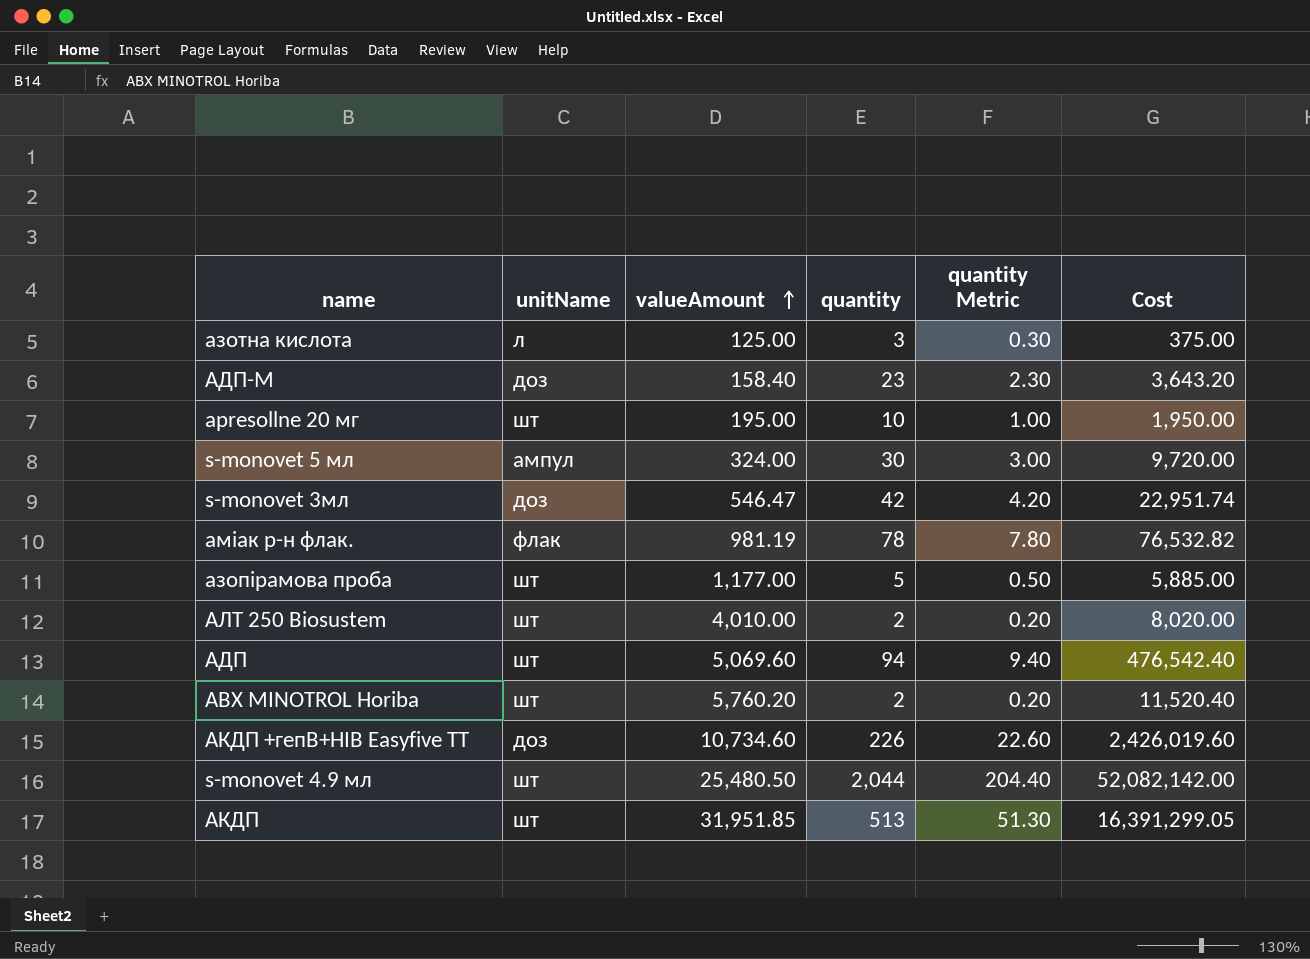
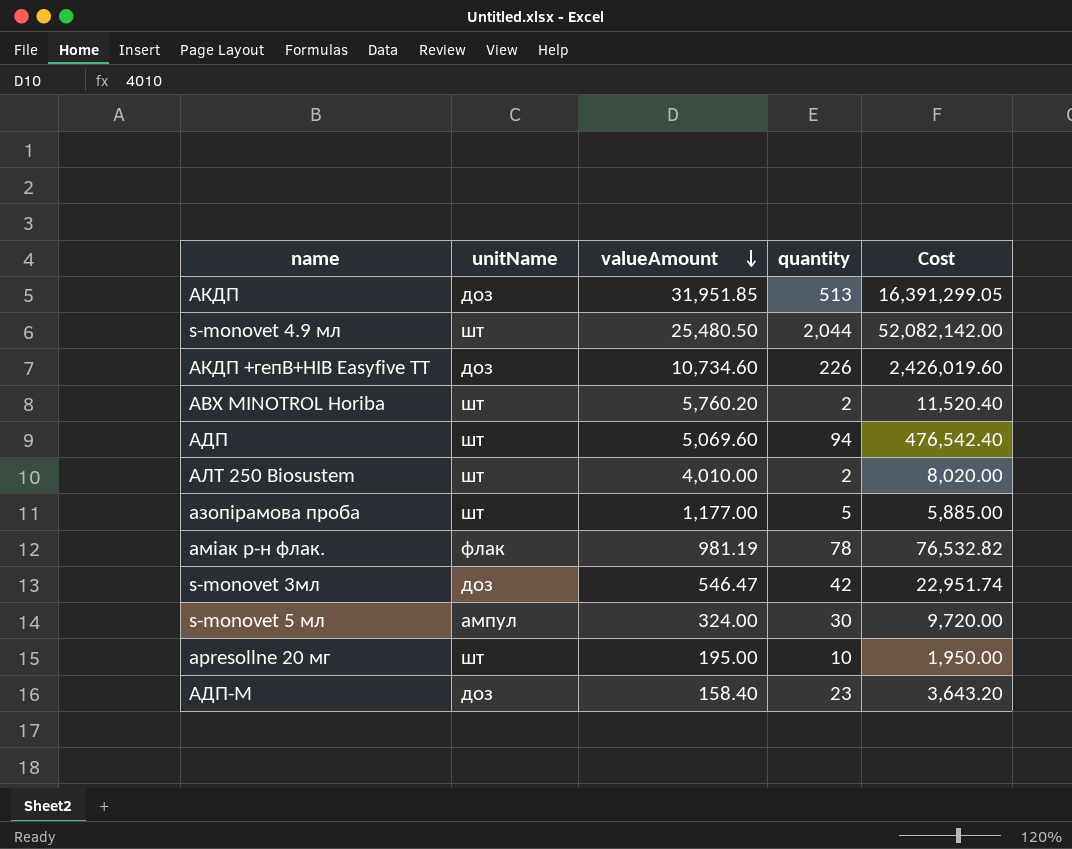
row order: valueAmount ascending -> valueAmount descending
column quantity Metric | formula: [quantity] * 0.1 -> none
row азотна кислота: л | 125.00 | 3 | 0.30 | 375.00 -> none
АКДП | unitName: шт -> доз

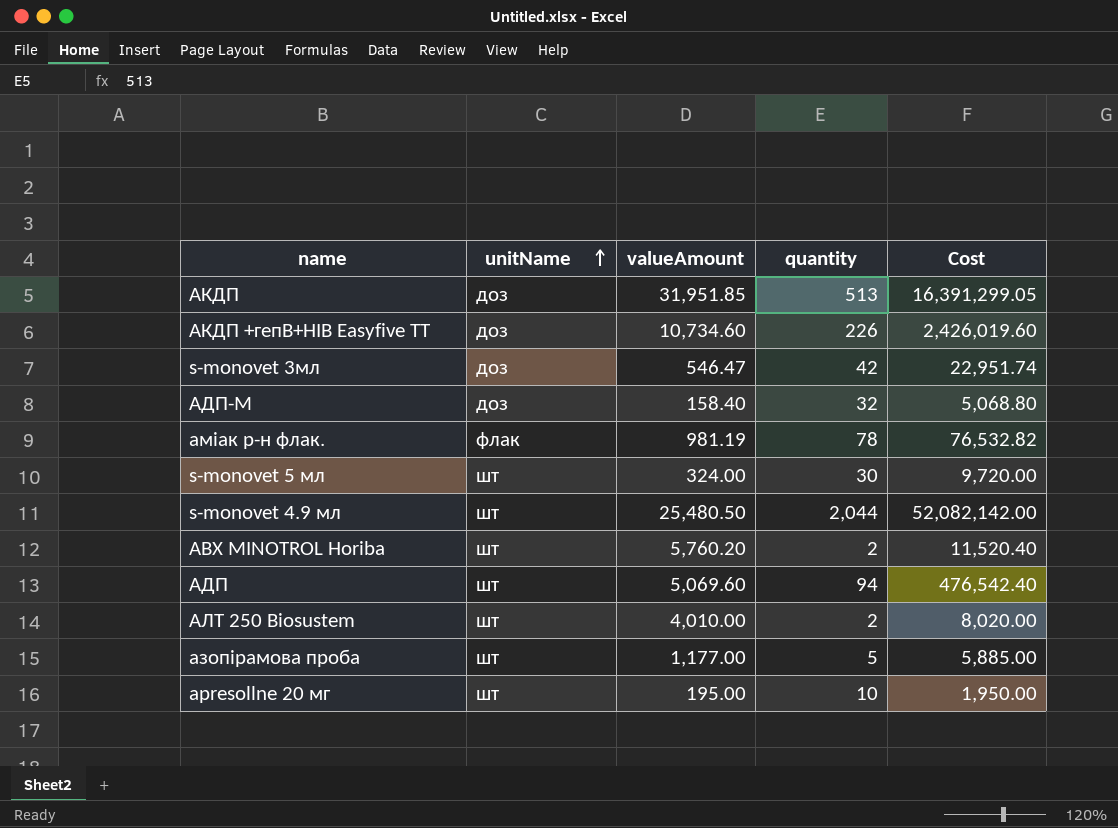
row order: valueAmount descending -> unitName ascending
АДП-М | quantity: 23 -> 32
АДП-М | Cost: 3,643.20 -> 5,068.80
s-monovet 5 мл | unitName: ампул -> шт

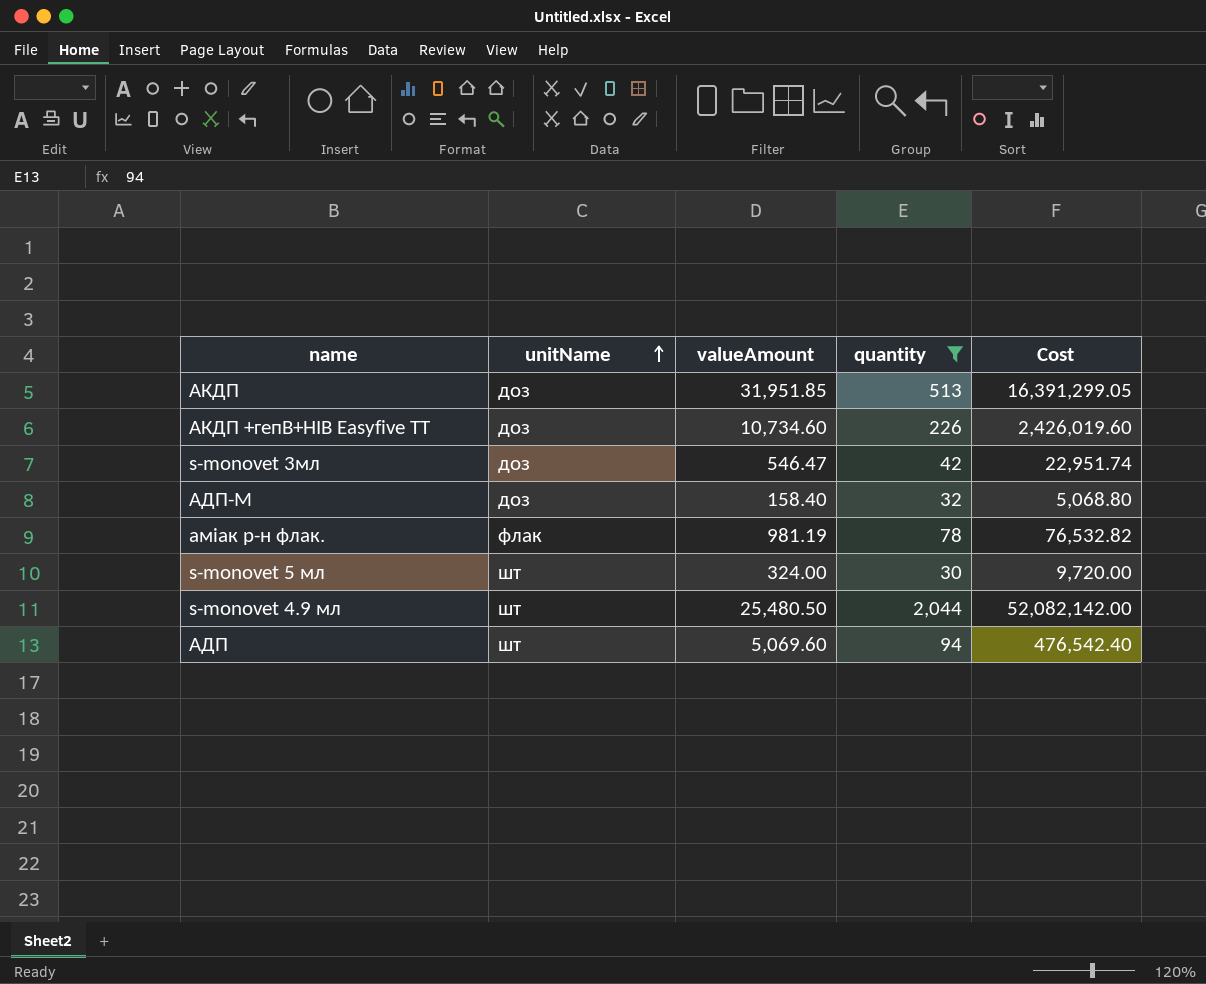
filter: none -> quantity >= 30

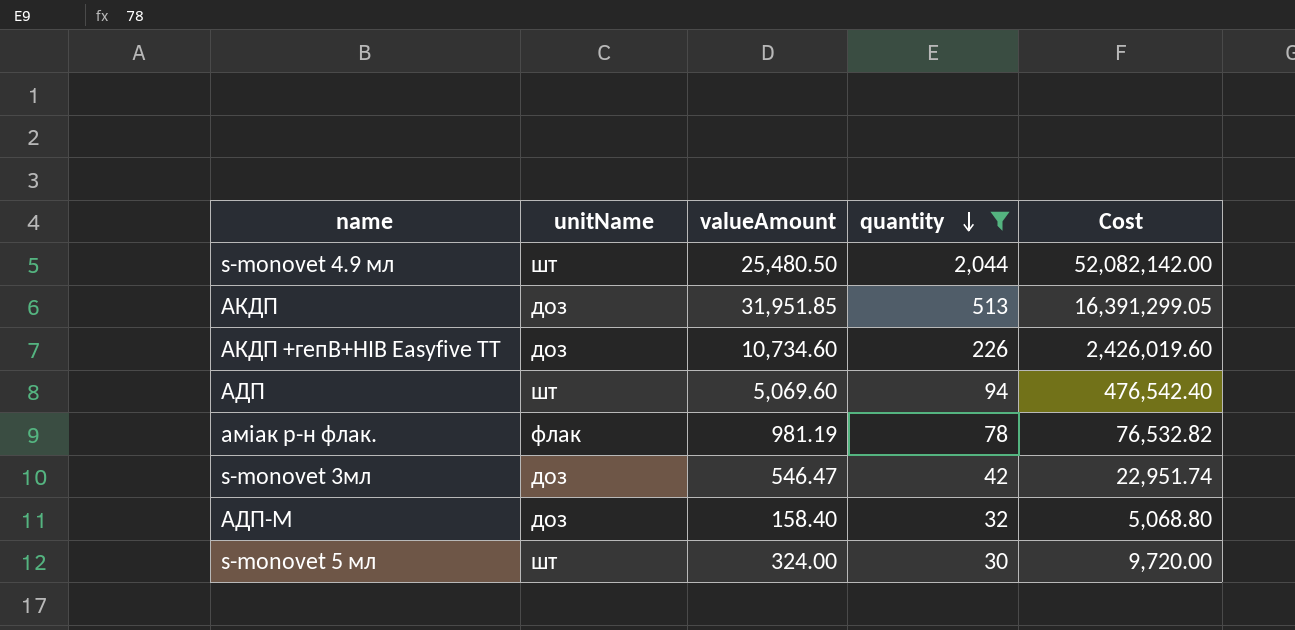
row order: unitName ascending -> quantity descending

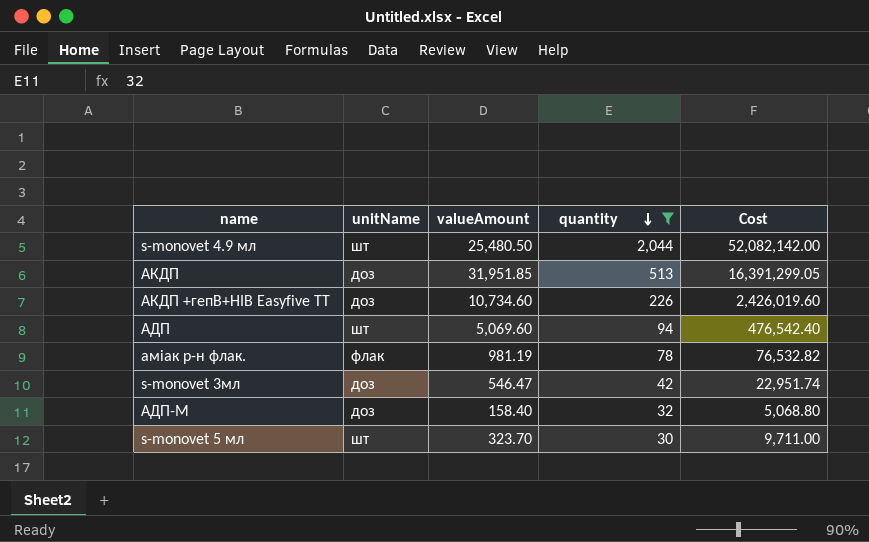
s-monovet 5 мл | valueAmount: 324.00 -> 323.70
s-monovet 5 мл | Cost: 9,720.00 -> 9,711.00

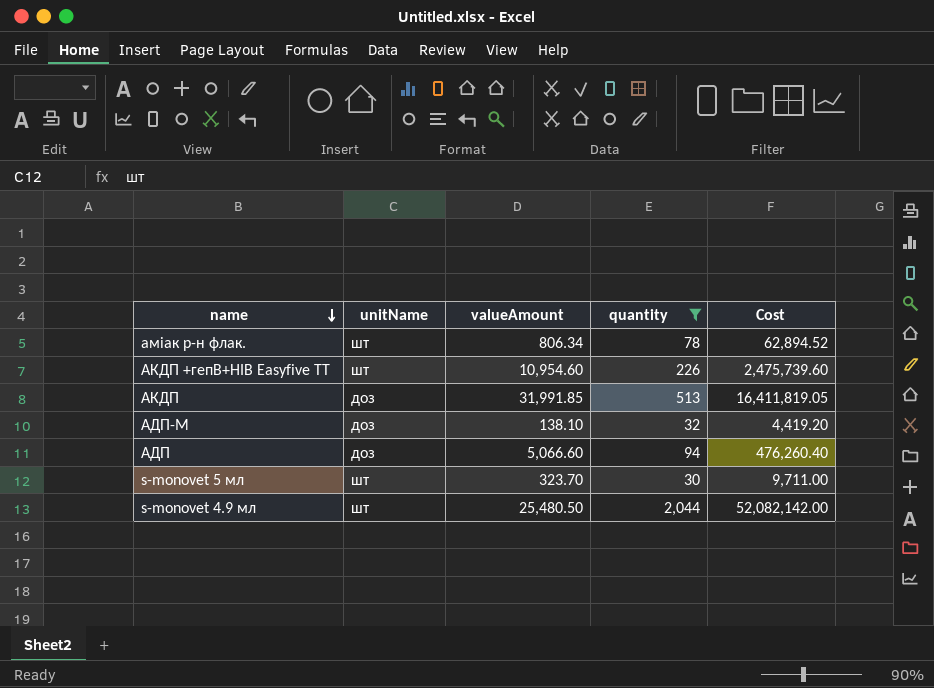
row order: quantity descending -> name descending
row s-monovet 3мл: доз | 546.47 | 42 | 22,951.74 -> none
амiак р-н флак. | unitName: флак -> шт
амiак р-н флак. | valueAmount: 981.19 -> 806.34
амiак р-н флак. | Cost: 76,532.82 -> 62,894.52
АКДП +гепB+HIB Easyfive TT | unitName: доз -> шт
АКДП +гепB+HIB Easyfive TT | valueAmount: 10,734.60 -> 10,954.60
АКДП +гепB+HIB Easyfive TT | Cost: 2,426,019.60 -> 2,475,739.60
АКДП | valueAmount: 31,951.85 -> 31,991.85
АКДП | Cost: 16,391,299.05 -> 16,411,819.05
АДП-М | valueAmount: 158.40 -> 138.10
АДП-М | Cost: 5,068.80 -> 4,419.20
АДП | unitName: шт -> доз
АДП | valueAmount: 5,069.60 -> 5,066.60
АДП | Cost: 476,542.40 -> 476,260.40

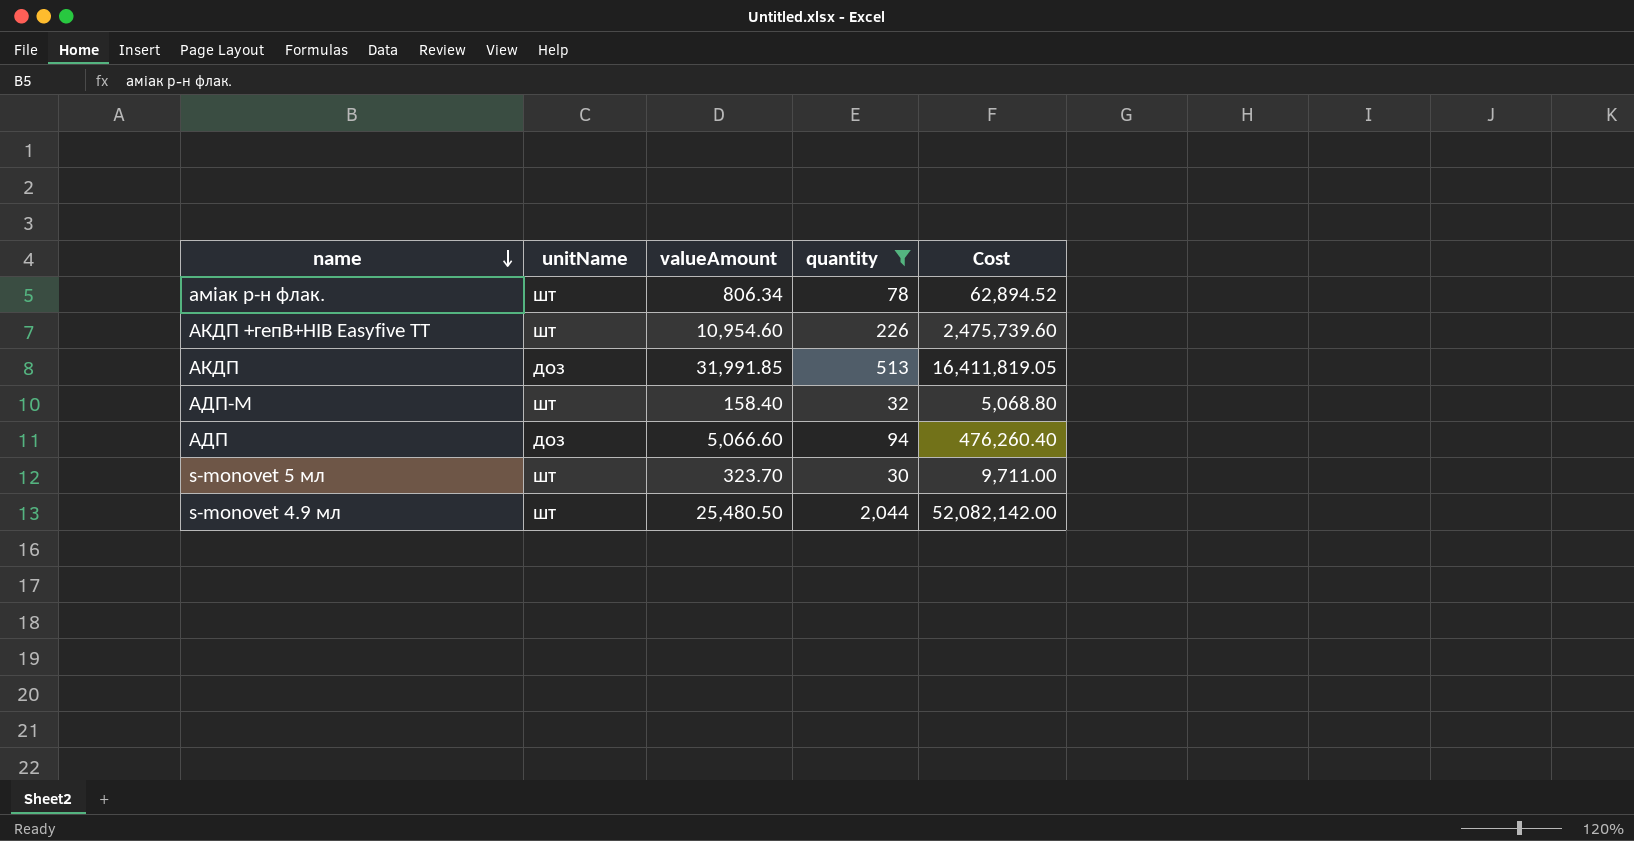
АДП-М | unitName: доз -> шт
АДП-М | valueAmount: 138.10 -> 158.40
АДП-М | Cost: 4,419.20 -> 5,068.80

